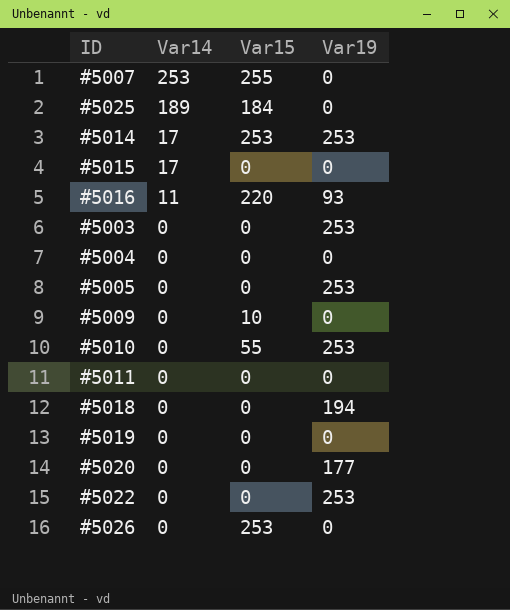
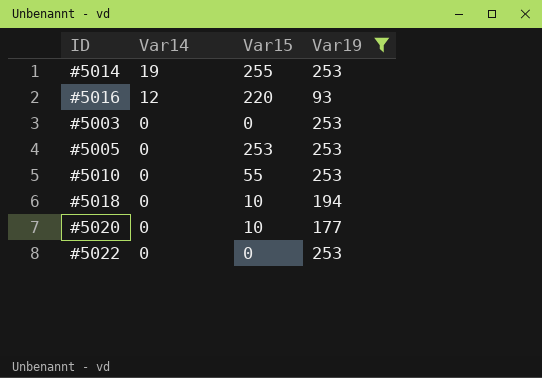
filter: none -> Var19 != 0
#5014 | Var14: 17 -> 19
#5014 | Var15: 253 -> 255
#5016 | Var14: 11 -> 12
#5005 | Var15: 0 -> 253
#5018 | Var15: 0 -> 10
#5020 | Var15: 0 -> 10

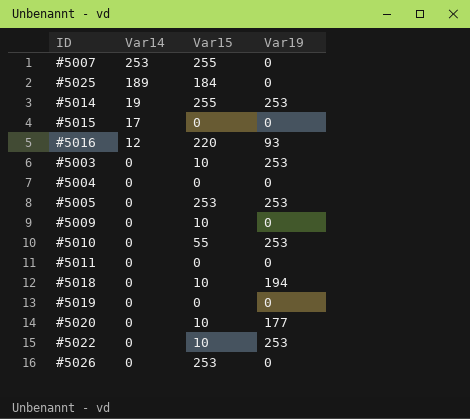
filter: Var19 != 0 -> none
#5003 | Var15: 0 -> 10
#5022 | Var15: 0 -> 10

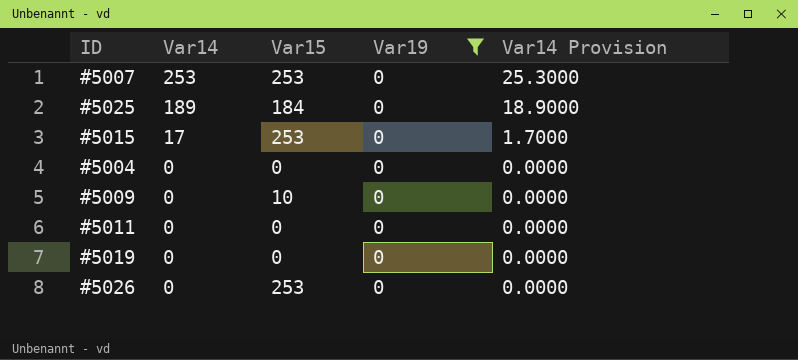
filter: none -> Var19 = 0
column Var14 Provision | formula: none -> [Var14] * 0.1
#5007 | Var15: 255 -> 253
#5015 | Var15: 0 -> 253

